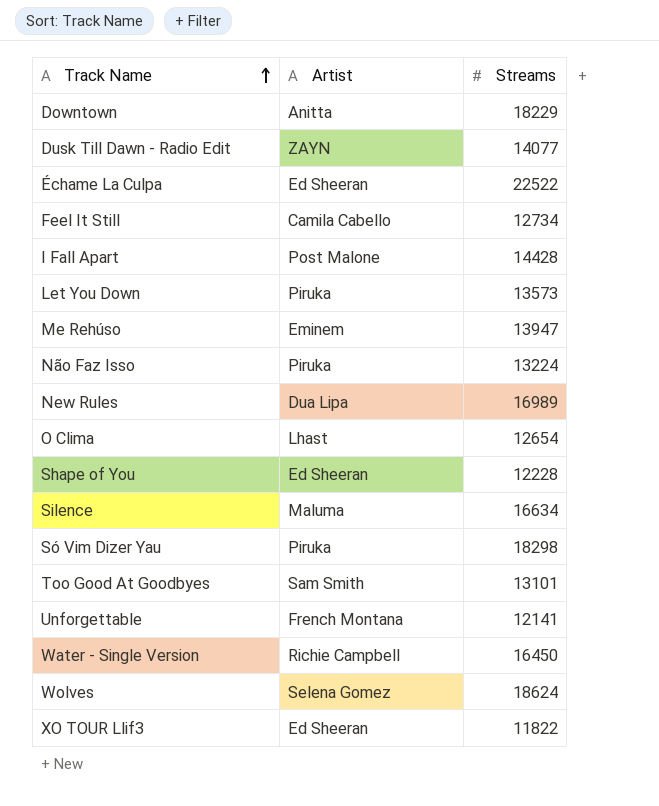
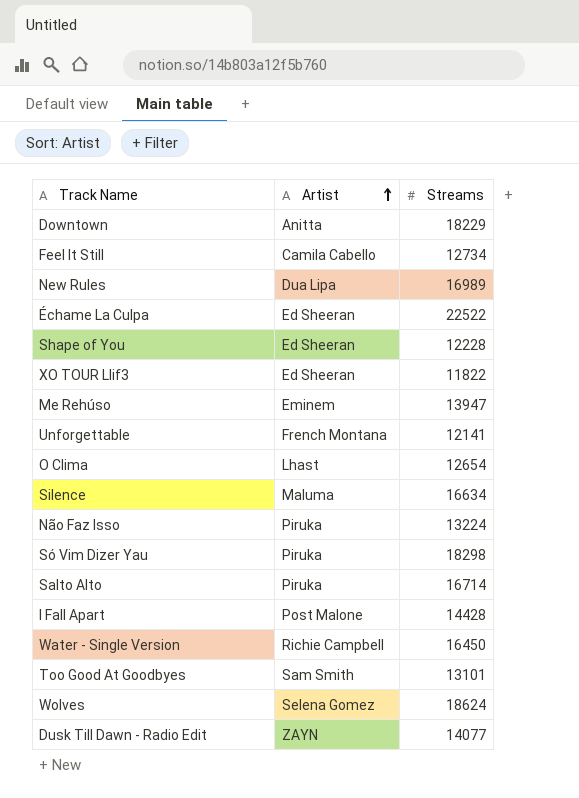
row order: Track Name ascending -> Artist ascending
row Let You Down: Piruka | 13573 -> none
row Salto Alto: none -> Piruka | 16714

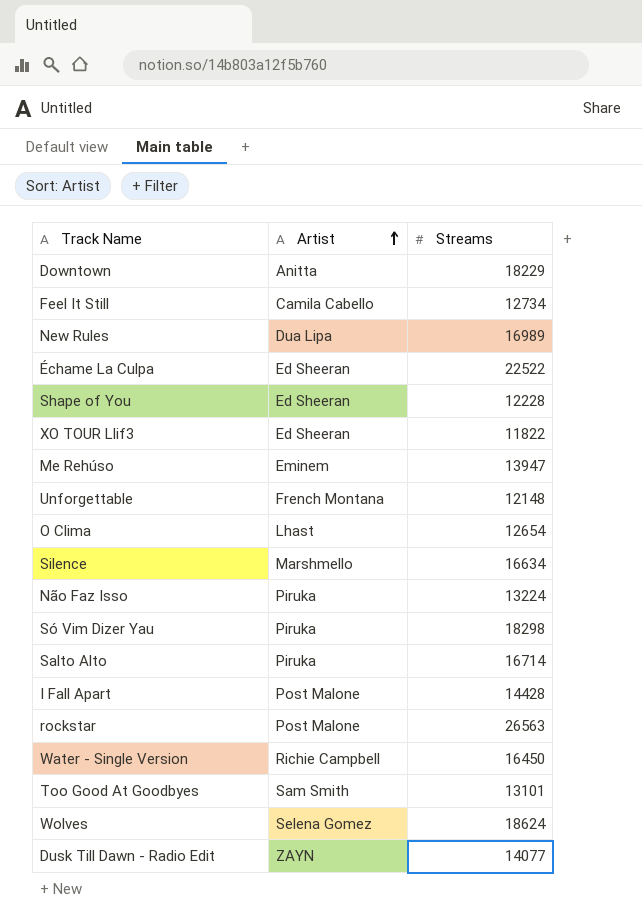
Unforgettable | Streams: 12141 -> 12148
Silence | Artist: Maluma -> Marshmello
row rockstar: none -> Post Malone | 26563

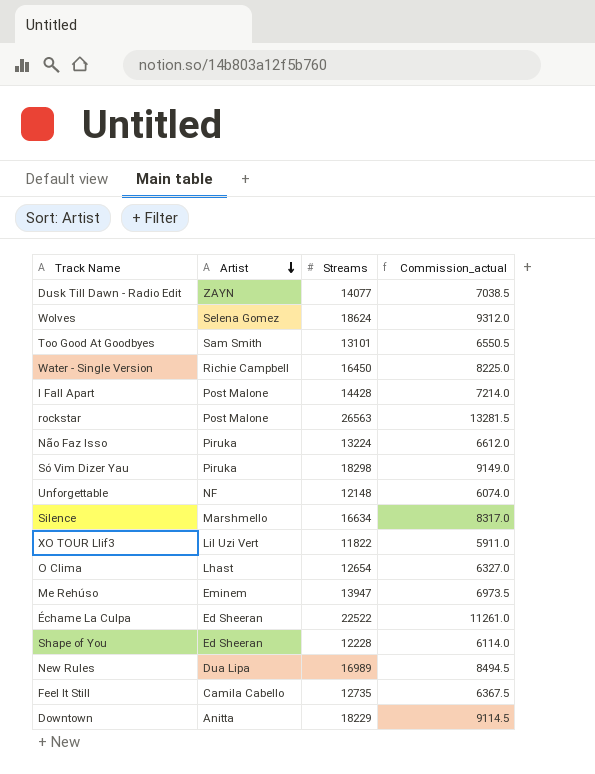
row order: Artist ascending -> Artist descending
column Commission_actual | formula: none -> [Streams] * 0.5
row Salto Alto: Piruka | 16714 -> none
Unforgettable | Artist: French Montana -> NF
XO TOUR Llif3 | Artist: Ed Sheeran -> Lil Uzi Vert
Feel It Still | Streams: 12734 -> 12735

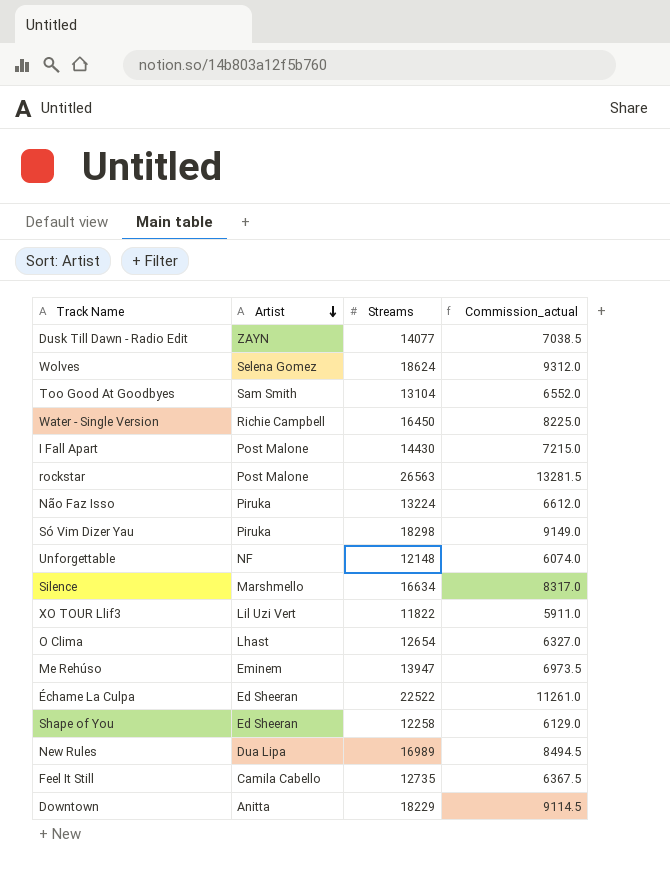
Too Good At Goodbyes | Streams: 13101 -> 13104
Too Good At Goodbyes | Commission_actual: 6550.5 -> 6552.0
I Fall Apart | Streams: 14428 -> 14430
I Fall Apart | Commission_actual: 7214.0 -> 7215.0
Shape of You | Streams: 12228 -> 12258
Shape of You | Commission_actual: 6114.0 -> 6129.0

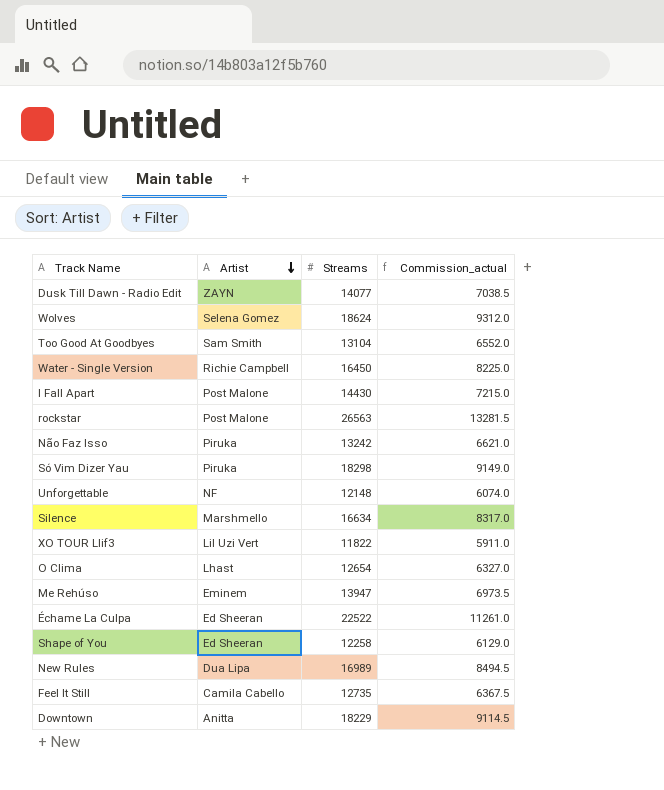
Não Faz Isso | Streams: 13224 -> 13242
Não Faz Isso | Commission_actual: 6612.0 -> 6621.0

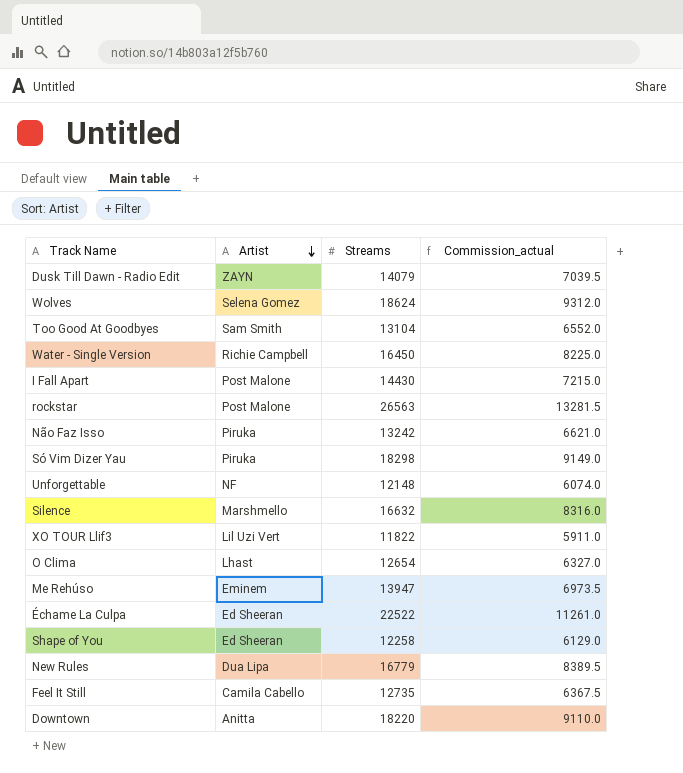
Dusk Till Dawn - Radio Edit | Streams: 14077 -> 14079
Dusk Till Dawn - Radio Edit | Commission_actual: 7038.5 -> 7039.5
Silence | Streams: 16634 -> 16632
Silence | Commission_actual: 8317.0 -> 8316.0
New Rules | Streams: 16989 -> 16779
New Rules | Commission_actual: 8494.5 -> 8389.5
Downtown | Streams: 18229 -> 18220
Downtown | Commission_actual: 9114.5 -> 9110.0

